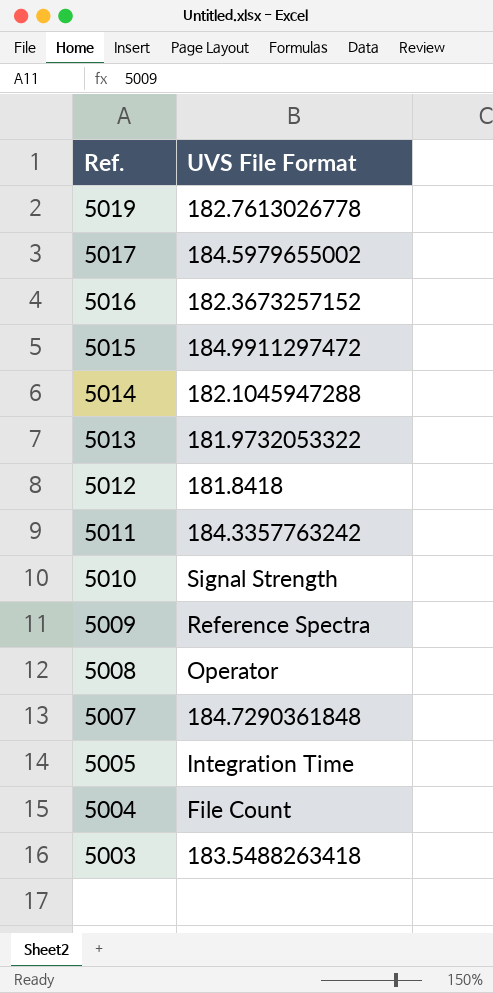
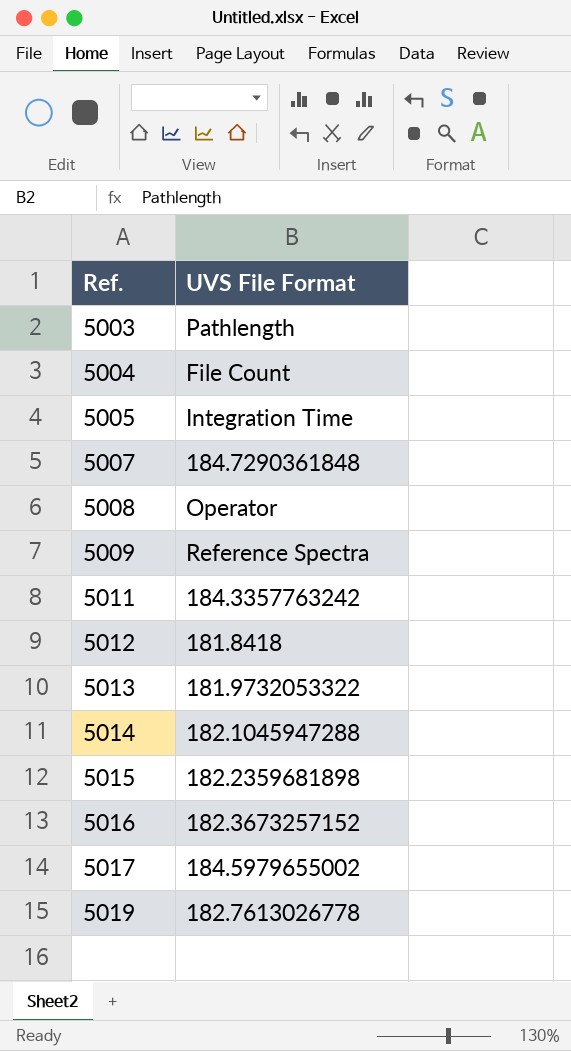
row order: Ref. descending -> Ref. ascending
row 5010: Signal Strength -> none
5003 | UVS File Format: 183.5488263418 -> Pathlength
5015 | UVS File Format: 184.9911297472 -> 182.2359681898

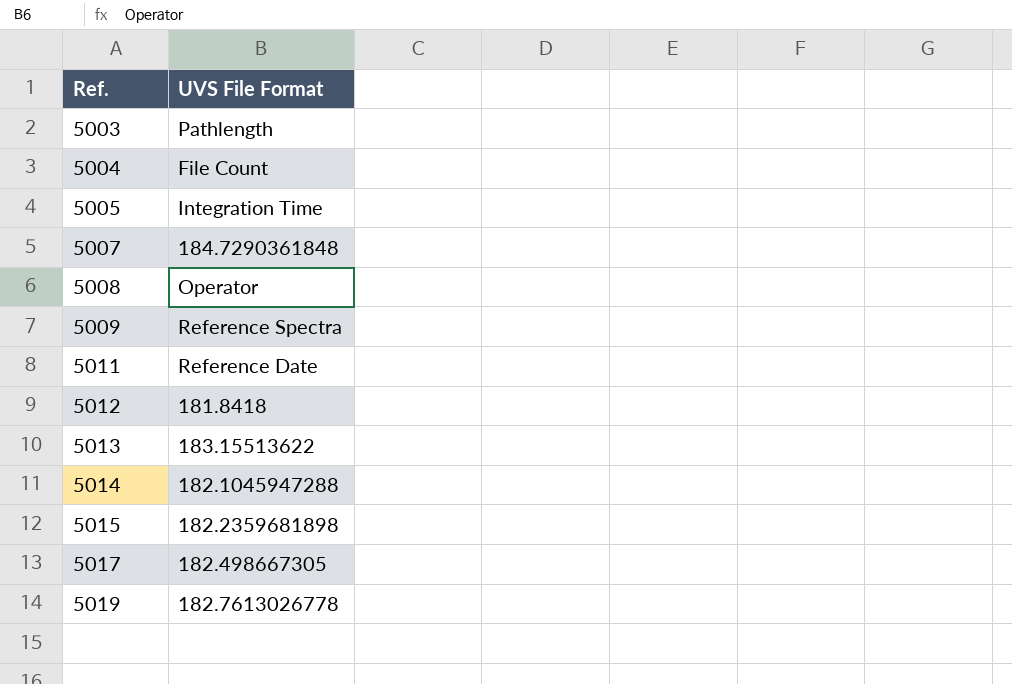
row 5016: 182.3673257152 -> none
5011 | UVS File Format: 184.3357763242 -> Reference Date
5013 | UVS File Format: 181.9732053322 -> 183.15513622
5017 | UVS File Format: 184.5979655002 -> 182.498667305

